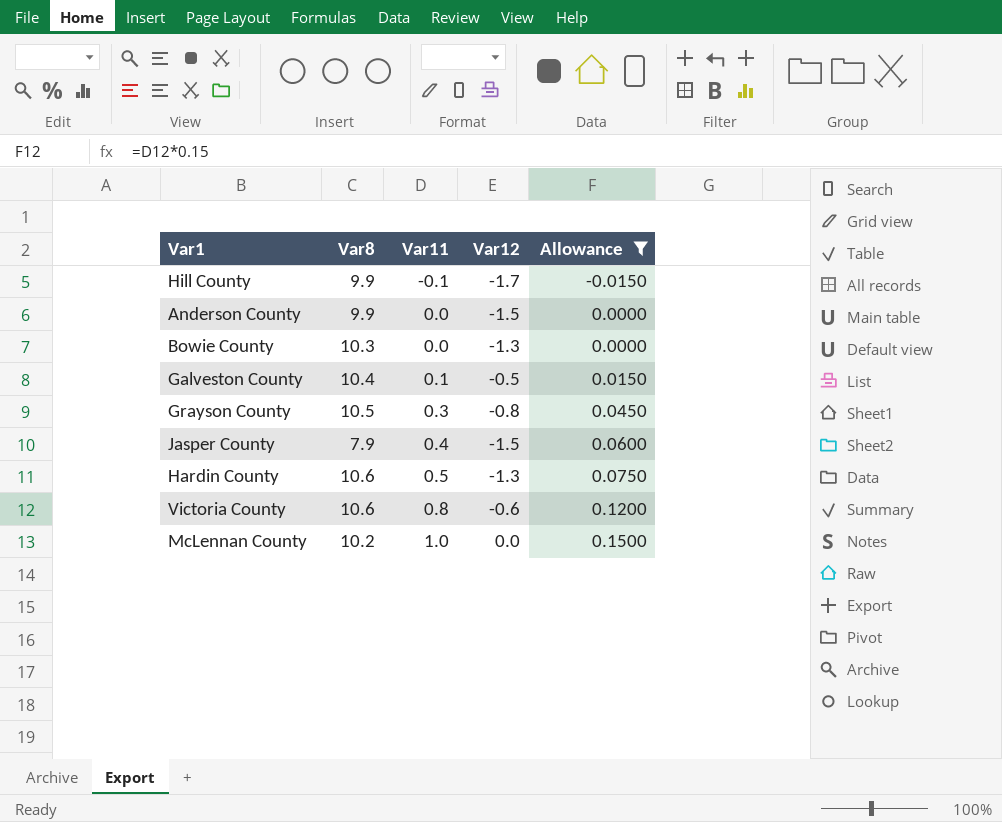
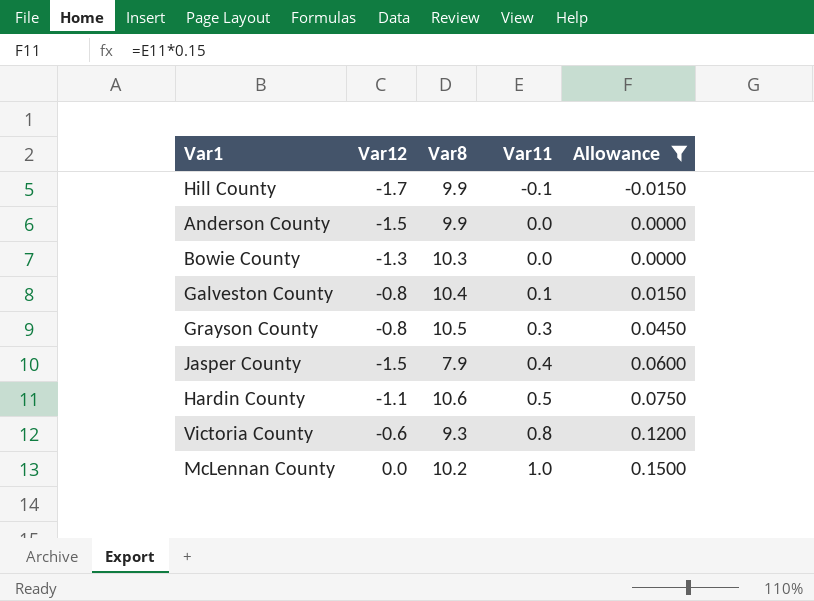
column Var12 | position: 4 -> 2
Galveston County | Var12: -0.5 -> -0.8
Hardin County | Var12: -1.3 -> -1.1
Victoria County | Var8: 10.6 -> 9.3

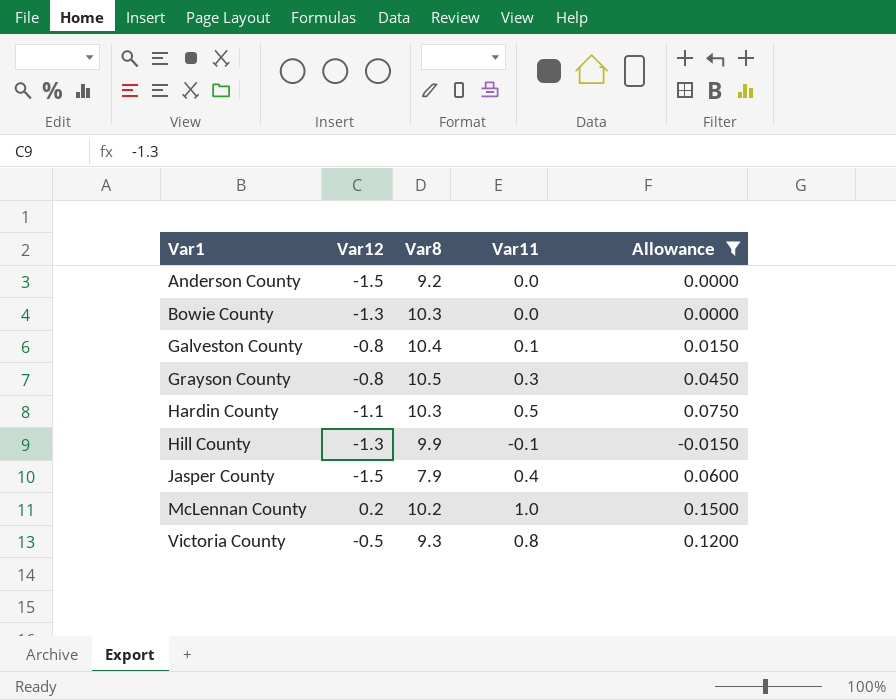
row order: Var11 ascending -> Var1 ascending
Anderson County | Var8: 9.9 -> 9.2
Hardin County | Var8: 10.6 -> 10.3
Hill County | Var12: -1.7 -> -1.3
McLennan County | Var12: 0.0 -> 0.2
Victoria County | Var12: -0.6 -> -0.5

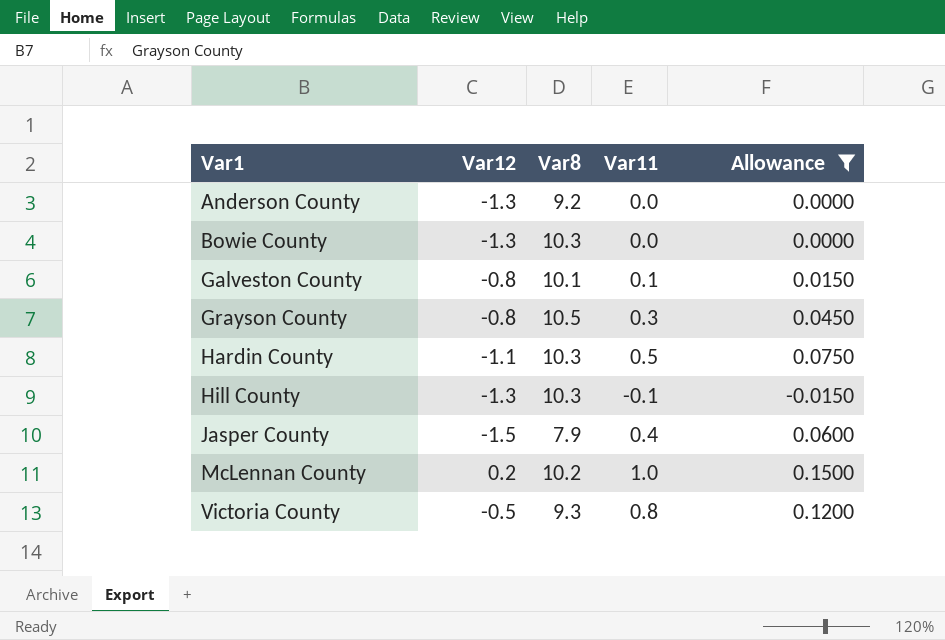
Anderson County | Var12: -1.5 -> -1.3
Galveston County | Var8: 10.4 -> 10.1
Hill County | Var8: 9.9 -> 10.3

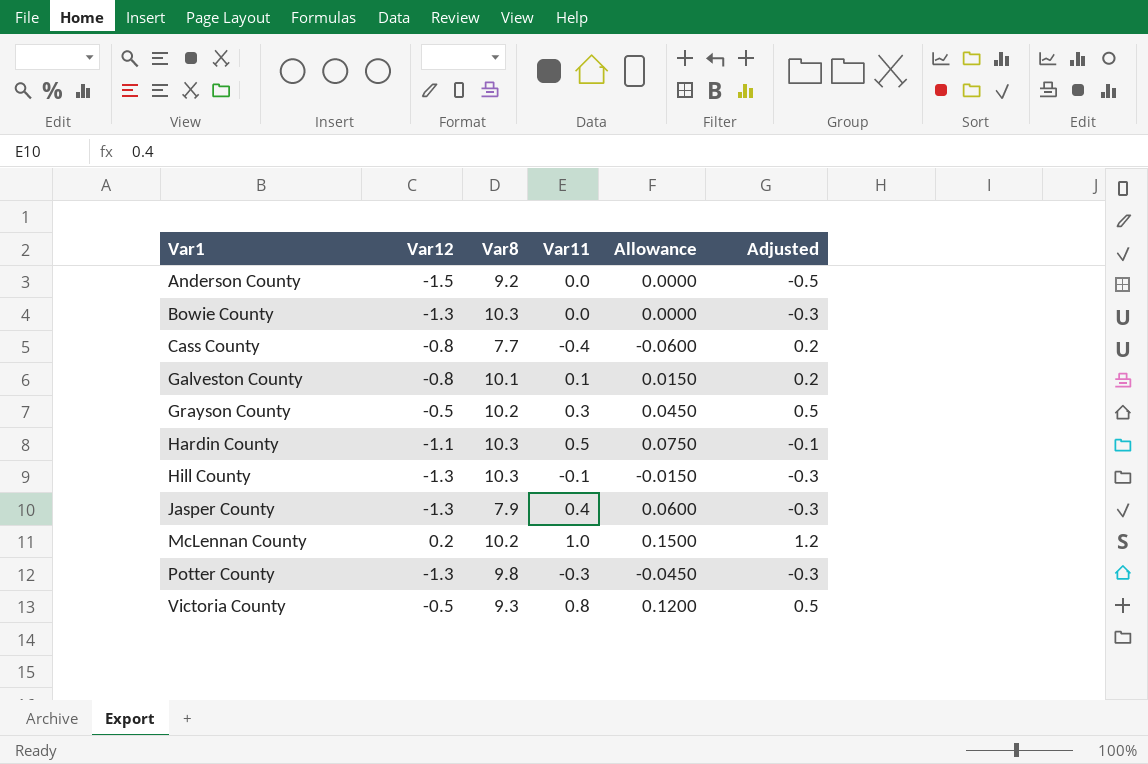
filter: Allowance >= -0.0150 -> none
column Adjusted | formula: none -> [Var12] + 1
Anderson County | Var12: -1.3 -> -1.5
Grayson County | Var12: -0.8 -> -0.5
Grayson County | Var8: 10.5 -> 10.2
Jasper County | Var12: -1.5 -> -1.3

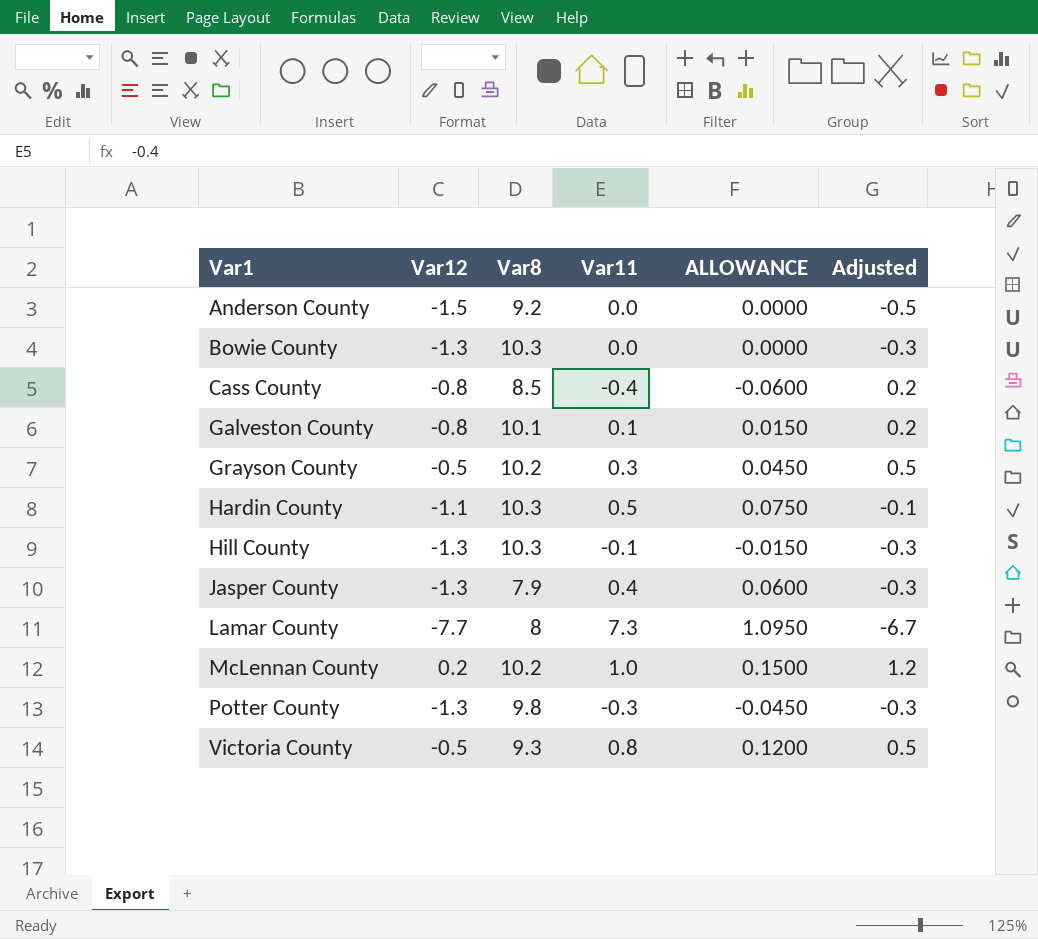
column name: Allowance -> ALLOWANCE
Cass County | Var8: 7.7 -> 8.5
row Lamar County: none -> -7.7 | 8 | 7.3 | 1.0950 | -6.7

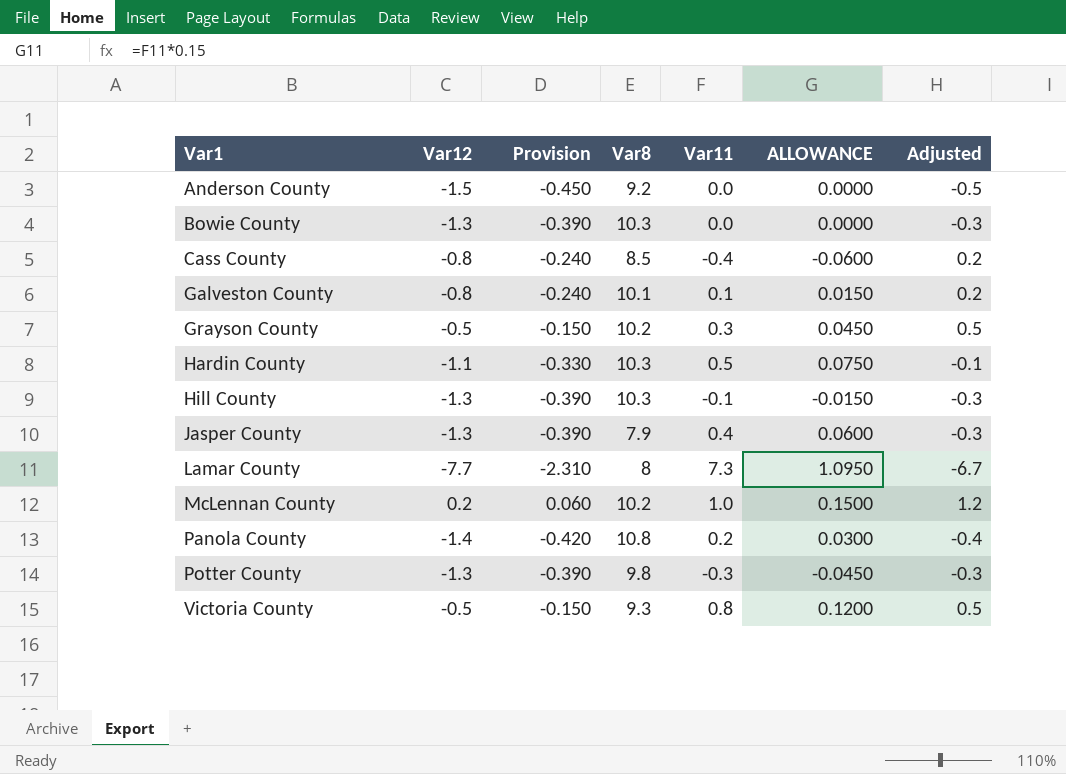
column Provision | formula: none -> [Var12] * 0.3
row Panola County: none -> -1.4 | -0.420 | 10.8 | 0.2 | 0.0300 | -0.4

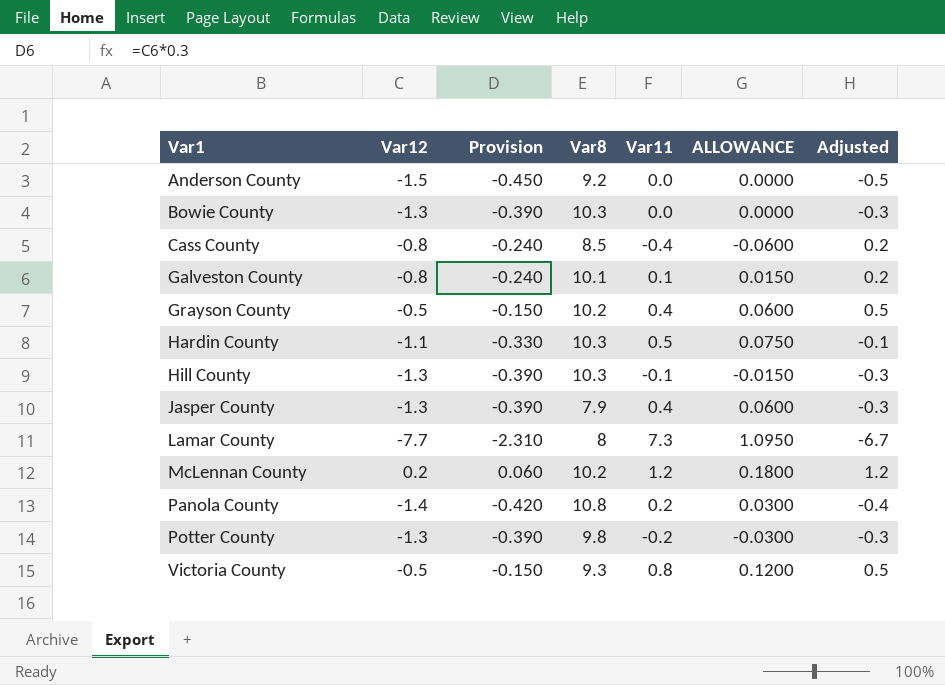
Grayson County | Var11: 0.3 -> 0.4
Grayson County | ALLOWANCE: 0.0450 -> 0.0600
McLennan County | Var11: 1.0 -> 1.2
McLennan County | ALLOWANCE: 0.1500 -> 0.1800
Potter County | Var11: -0.3 -> -0.2
Potter County | ALLOWANCE: -0.0450 -> -0.0300

